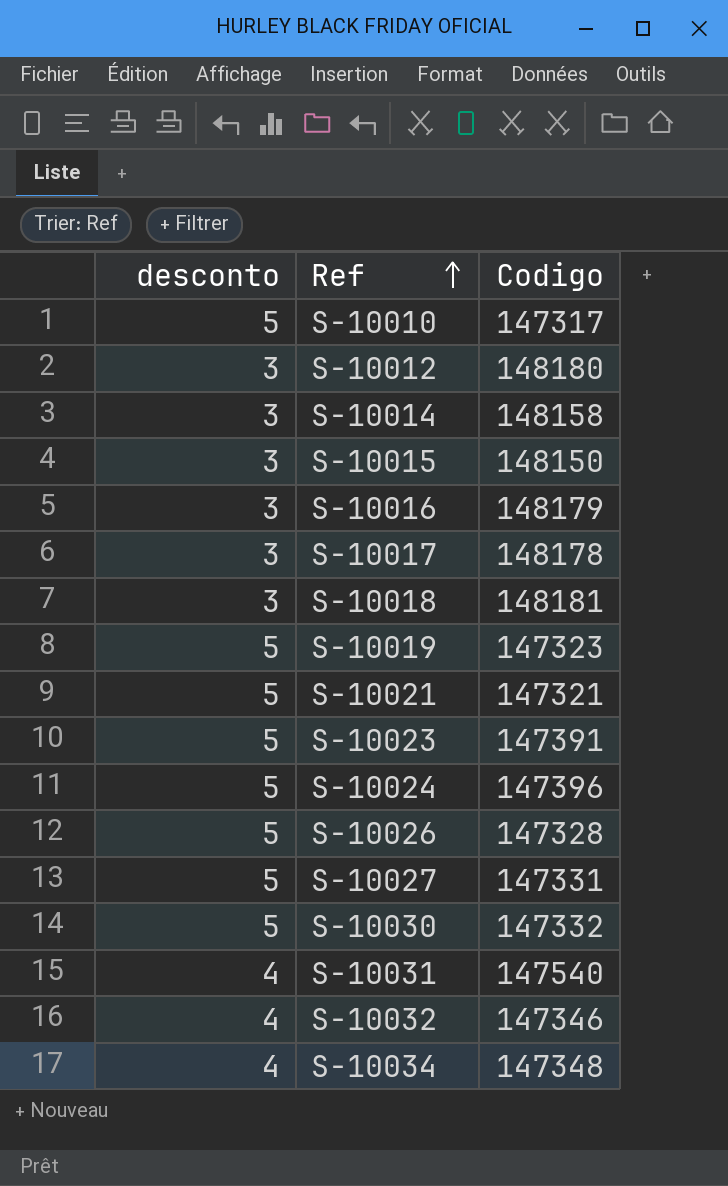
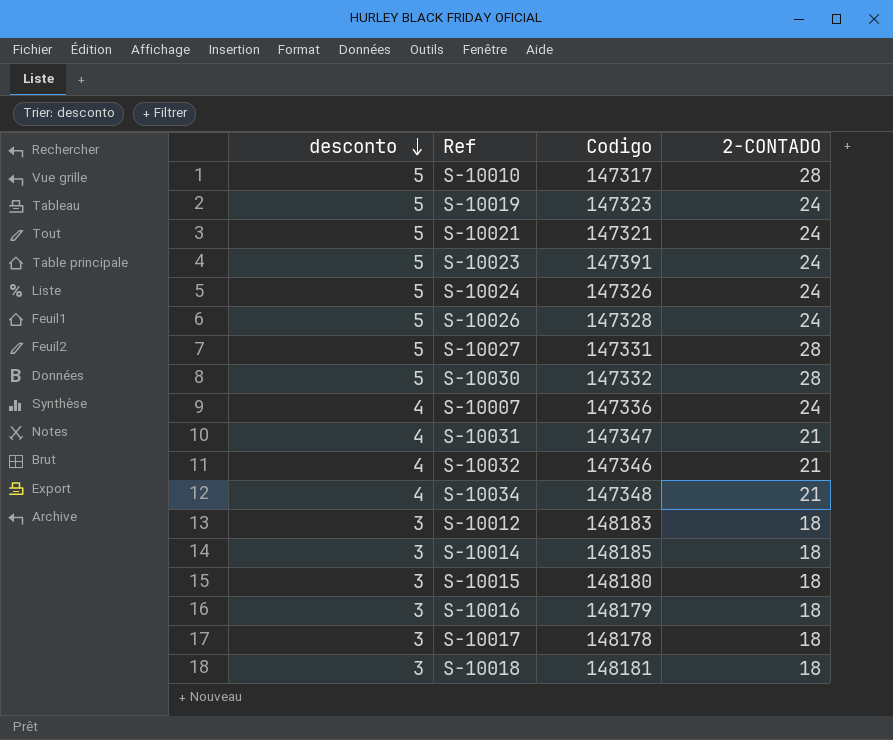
row order: Ref ascending -> desconto descending
column 2-CONTADO | position: none -> 4
S-10024 | Codigo: 147396 -> 147326
row S-10007: none -> 4 | 147336 | 24
S-10031 | Codigo: 147540 -> 147347
S-10012 | Codigo: 148180 -> 148183
S-10014 | Codigo: 148158 -> 148185
S-10015 | Codigo: 148150 -> 148180

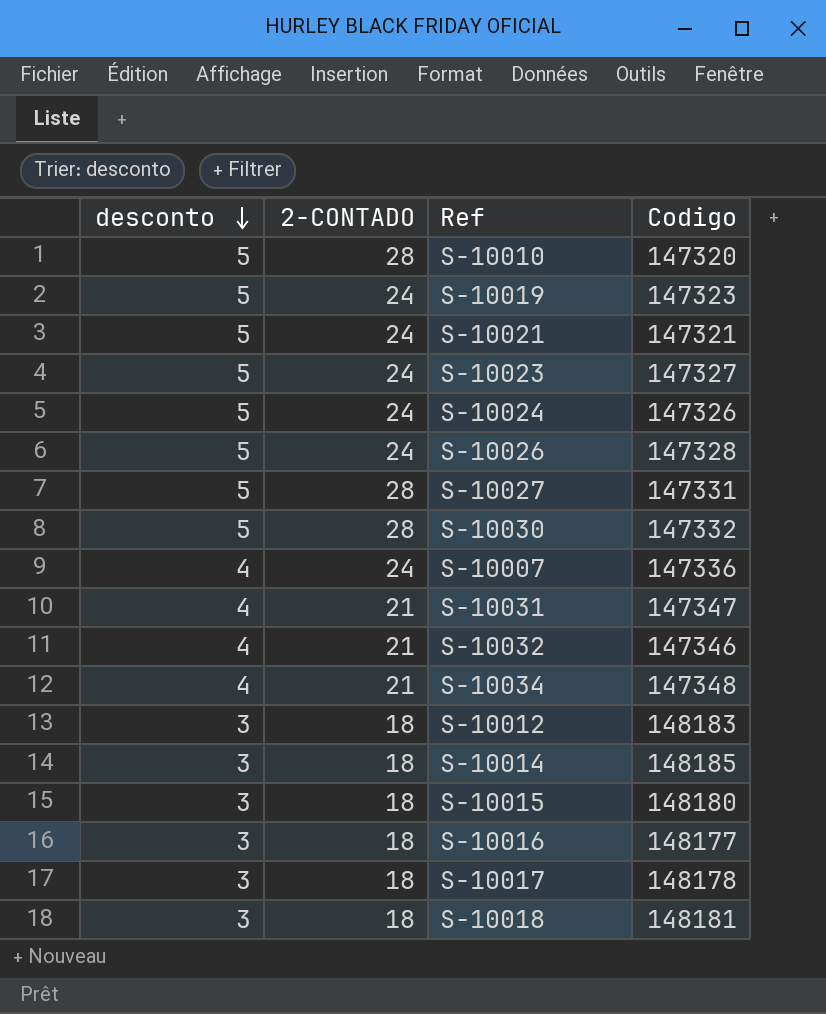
column 2-CONTADO | position: 4 -> 2
S-10010 | Codigo: 147317 -> 147320
S-10023 | Codigo: 147391 -> 147327
S-10016 | Codigo: 148179 -> 148177

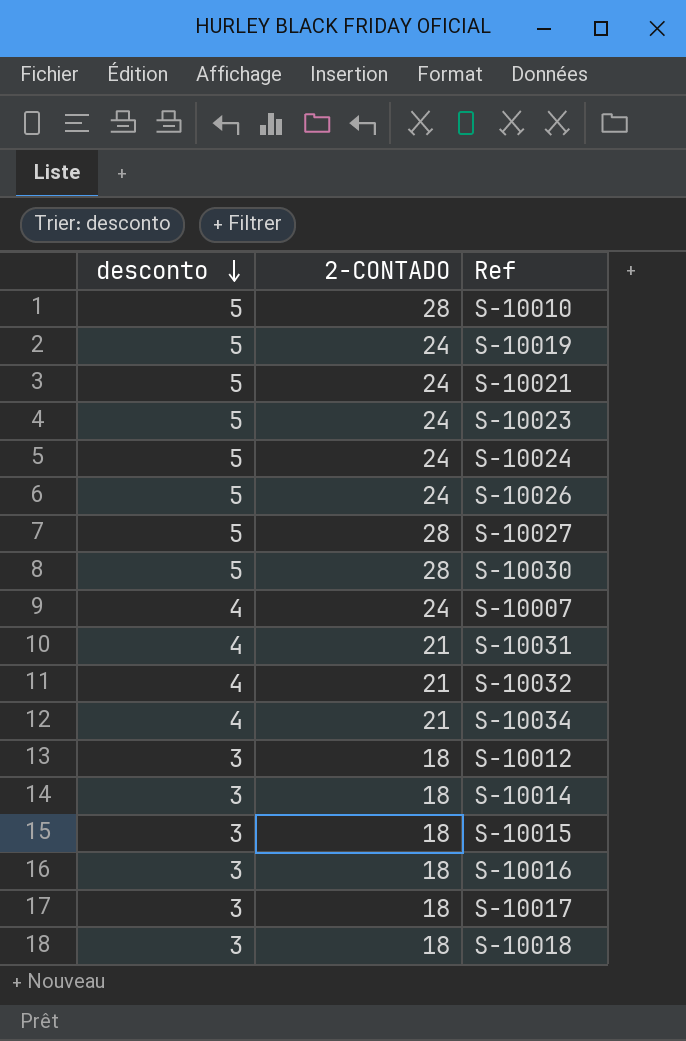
column Codigo | position: 4 -> none

